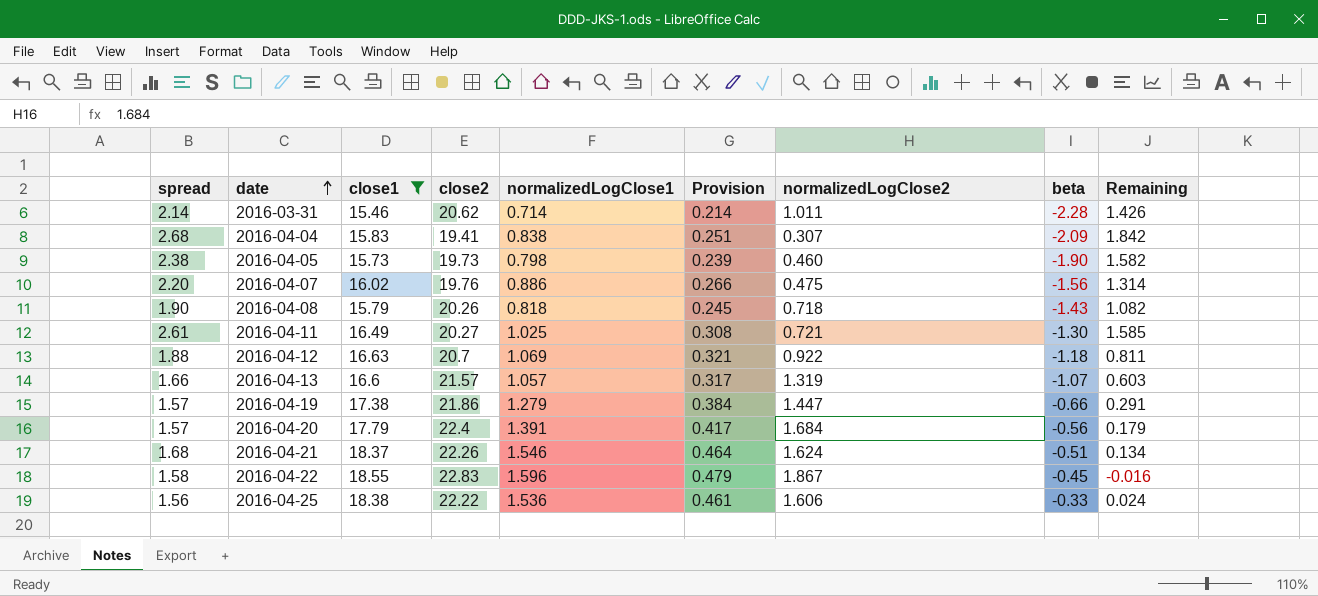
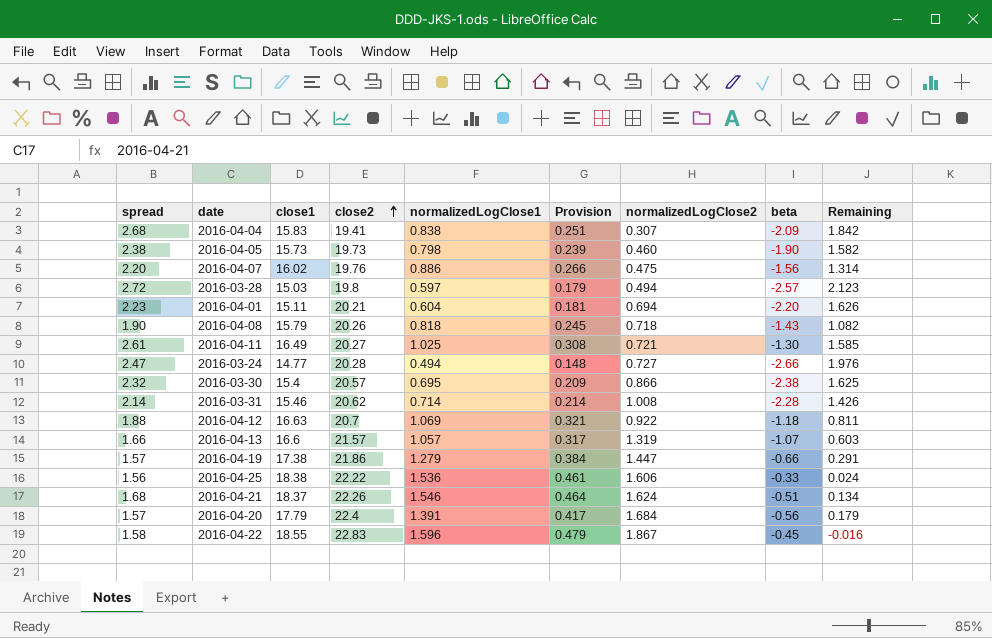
filter: close1 >= 15.46 -> none
row order: date ascending -> close2 ascending
2016-03-31 | normalizedLogClose2: 1.011 -> 1.008

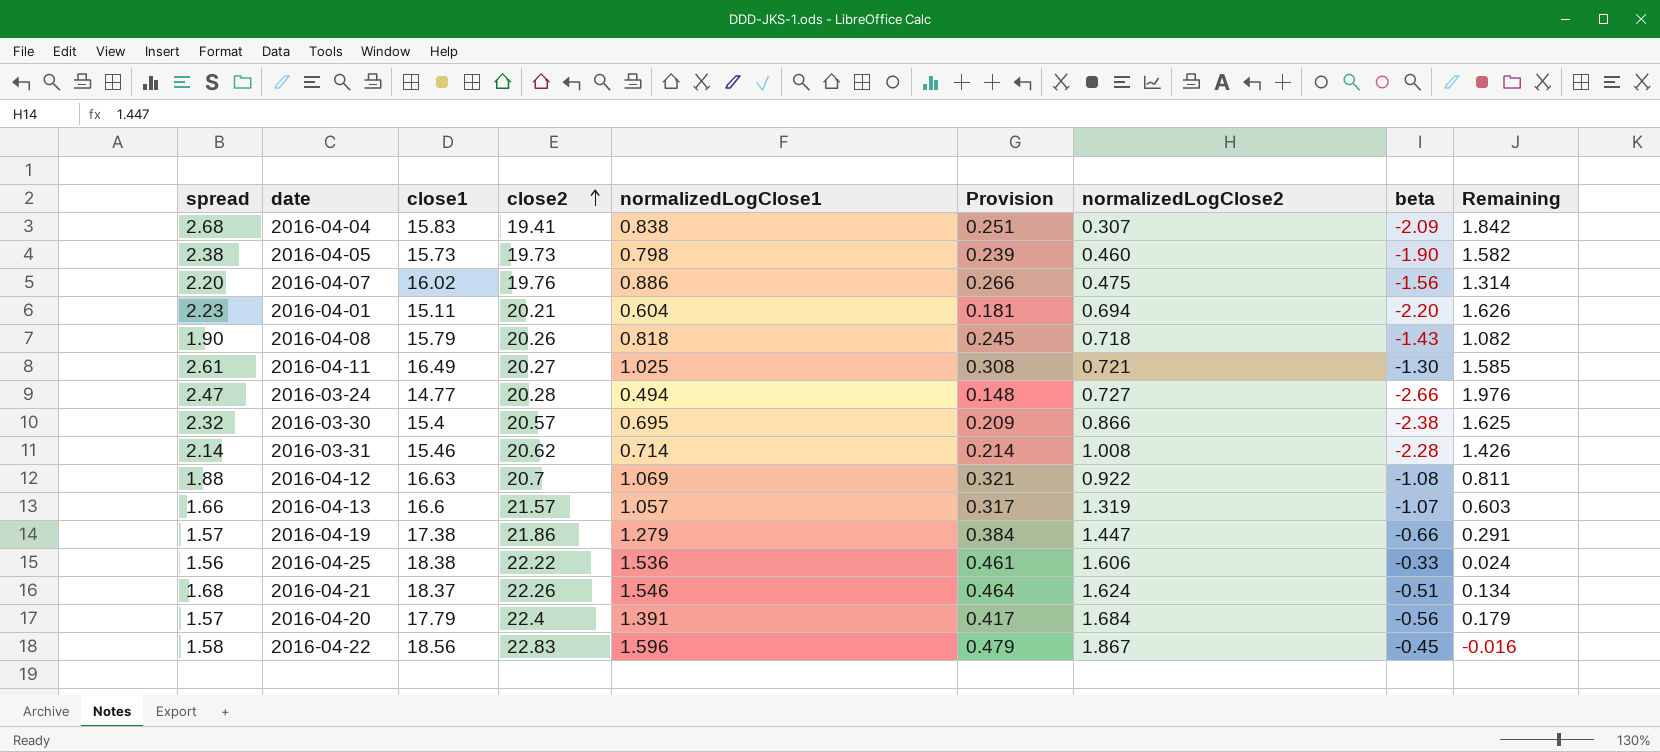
row 2016-03-28: 2.72 | 15.03 | 19.8 | 0.597 | 0.179 | 0.494 | -2.57 | 2.123 -> none
2016-04-12 | beta: -1.18 -> -1.08
2016-04-22 | close1: 18.55 -> 18.56

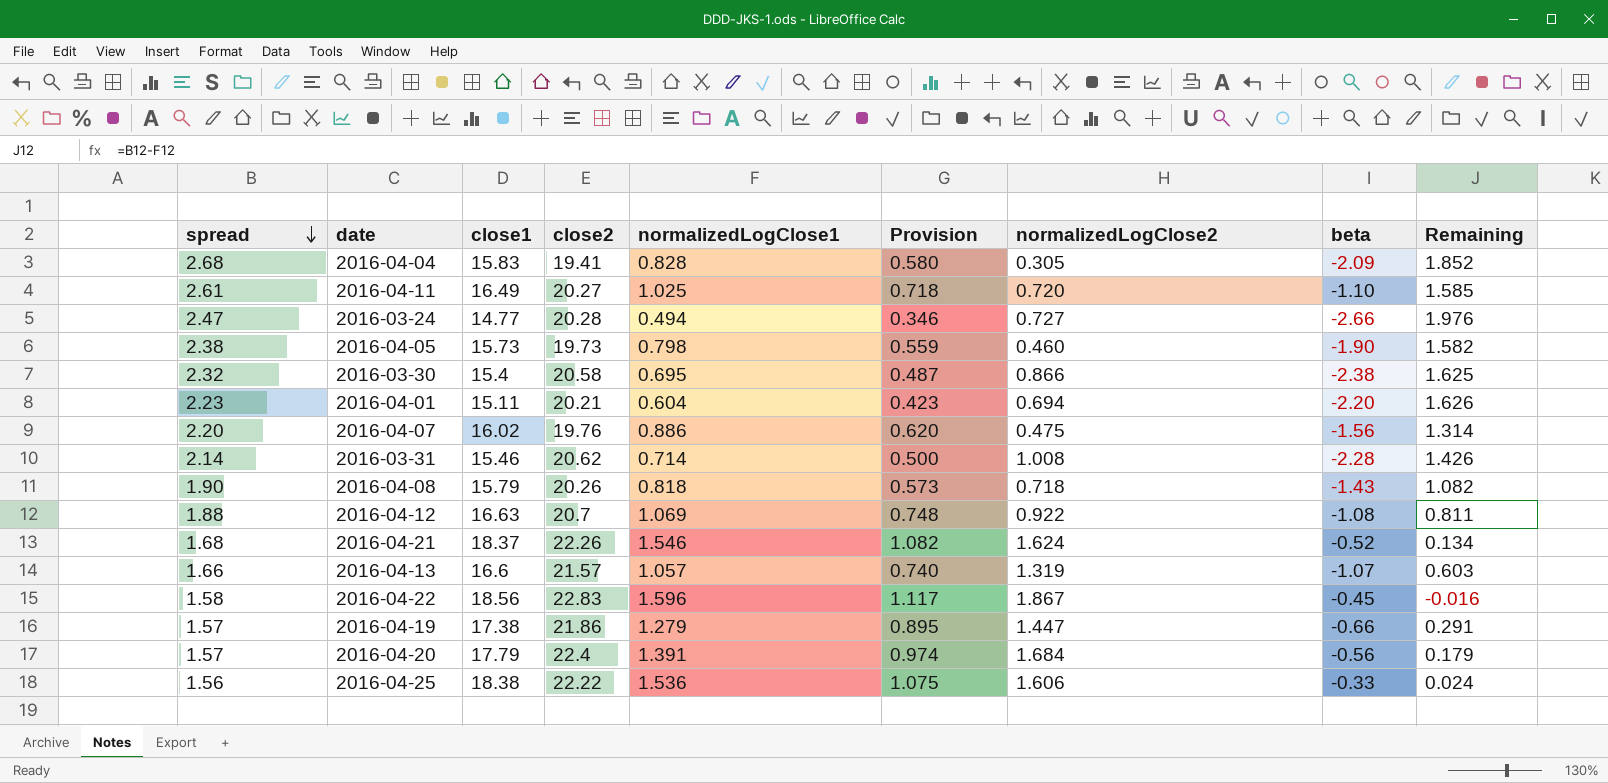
row order: close2 ascending -> spread descending
column Provision | formula: [normalizedLogClose1] * 0.3 -> [normalizedLogClose1] * 0.7
2016-04-04 | normalizedLogClose1: 0.838 -> 0.828
2016-04-04 | normalizedLogClose2: 0.307 -> 0.305
2016-04-04 | Remaining: 1.842 -> 1.852
2016-04-11 | normalizedLogClose2: 0.721 -> 0.720
2016-04-11 | beta: -1.30 -> -1.10
2016-03-30 | close2: 20.57 -> 20.58
2016-04-21 | beta: -0.51 -> -0.52

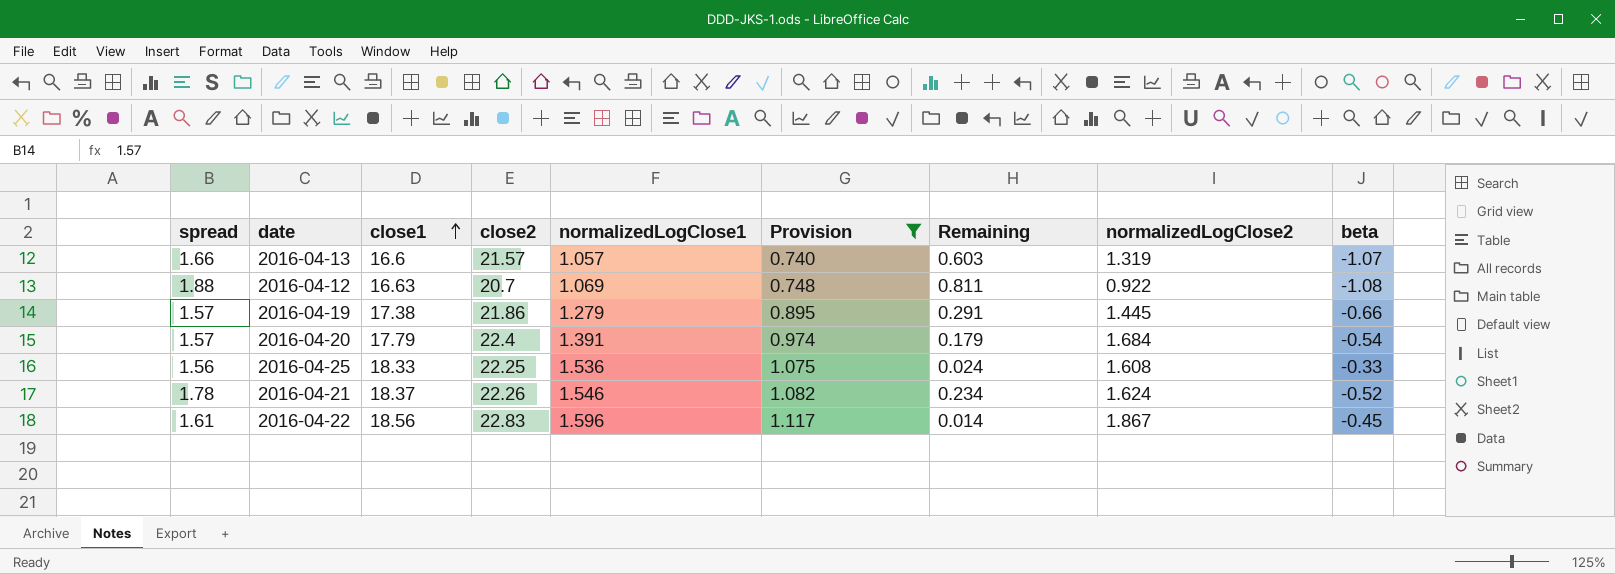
filter: none -> Provision >= 0.740
row order: spread descending -> close1 ascending
column Remaining | position: 9 -> 7
2016-04-19 | normalizedLogClose2: 1.447 -> 1.445
2016-04-20 | beta: -0.56 -> -0.54
2016-04-25 | close1: 18.38 -> 18.33
2016-04-25 | close2: 22.22 -> 22.25
2016-04-25 | normalizedLogClose2: 1.606 -> 1.608
2016-04-21 | spread: 1.68 -> 1.78
2016-04-21 | Remaining: 0.134 -> 0.234
2016-04-22 | spread: 1.58 -> 1.61
2016-04-22 | Remaining: -0.016 -> 0.014

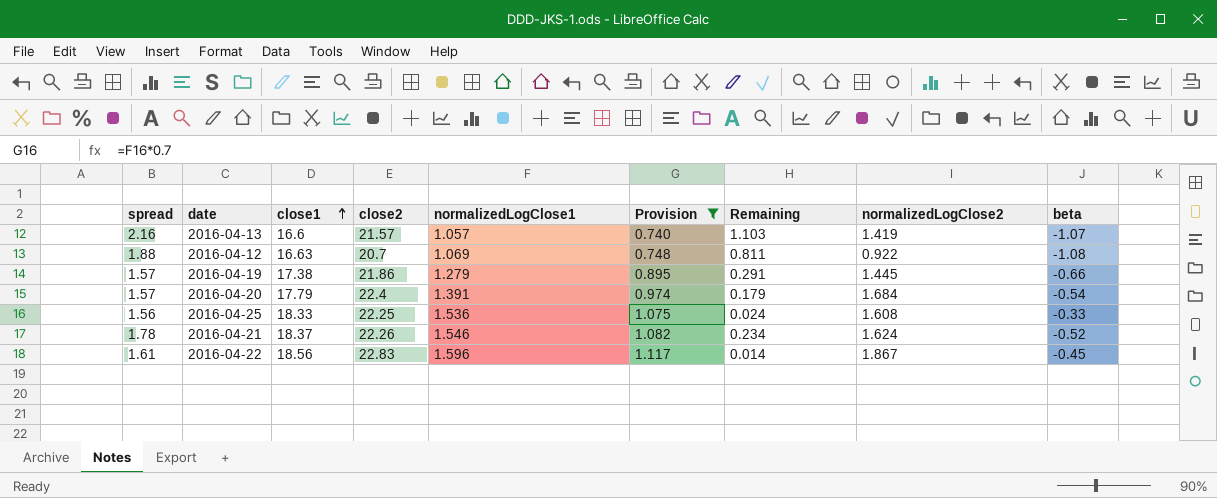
2016-04-13 | spread: 1.66 -> 2.16
2016-04-13 | Remaining: 0.603 -> 1.103
2016-04-13 | normalizedLogClose2: 1.319 -> 1.419

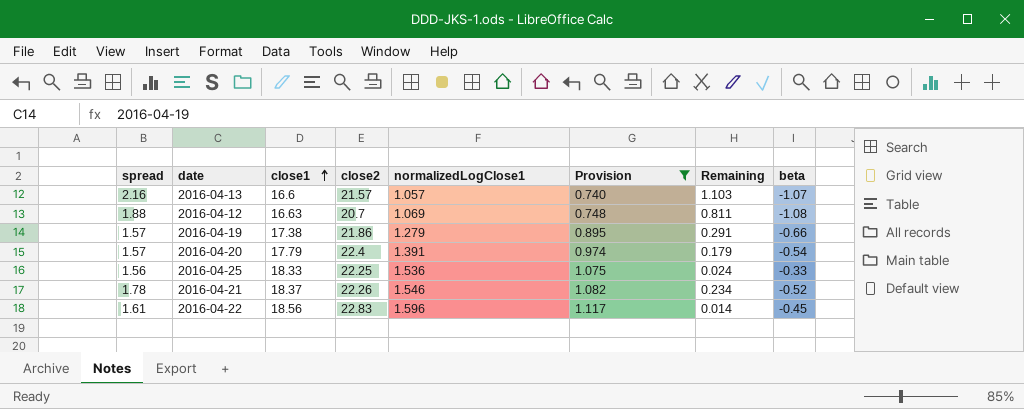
column normalizedLogClose2 | position: 8 -> none

